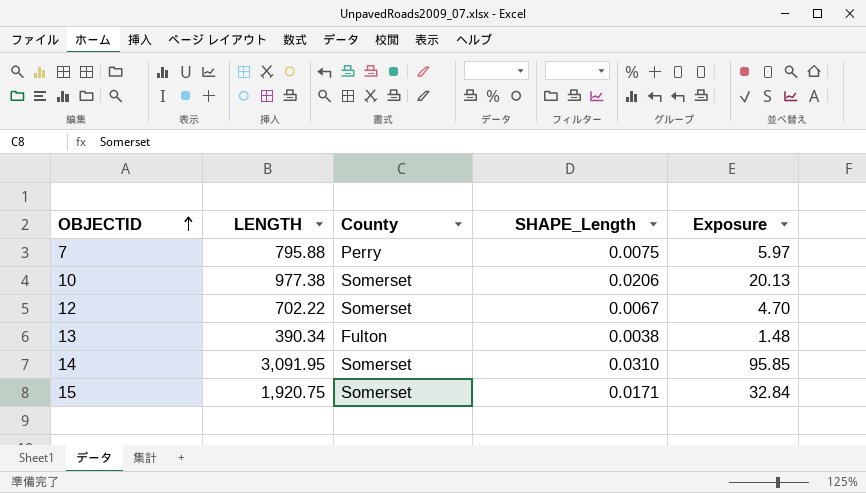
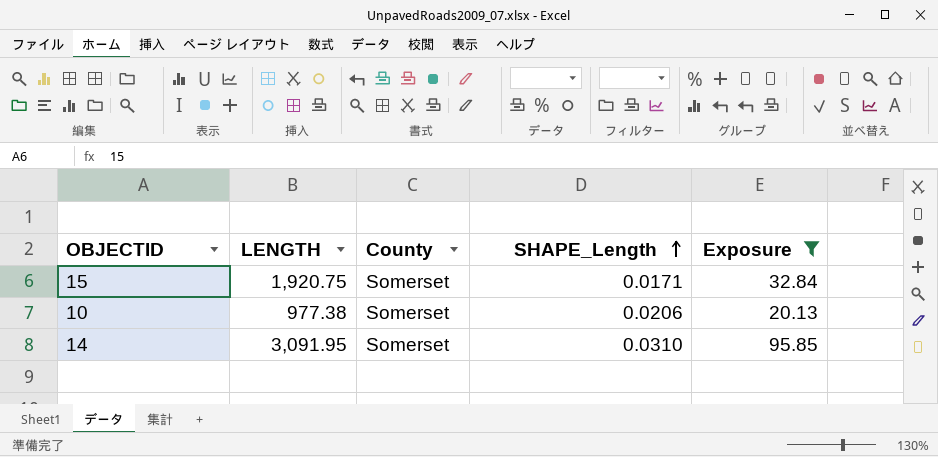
filter: none -> Exposure >= 20.13
row order: OBJECTID ascending -> SHAPE_Length ascending

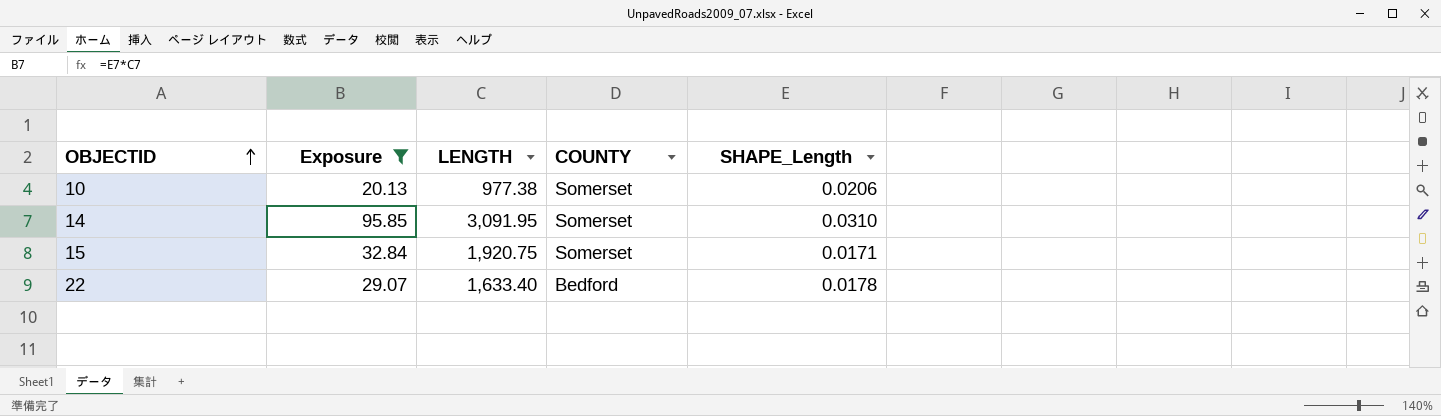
row order: SHAPE_Length ascending -> OBJECTID ascending
column Exposure | position: 5 -> 2
column name: County -> COUNTY
row 22: none -> 29.07 | 1,633.40 | Bedford | 0.0178

